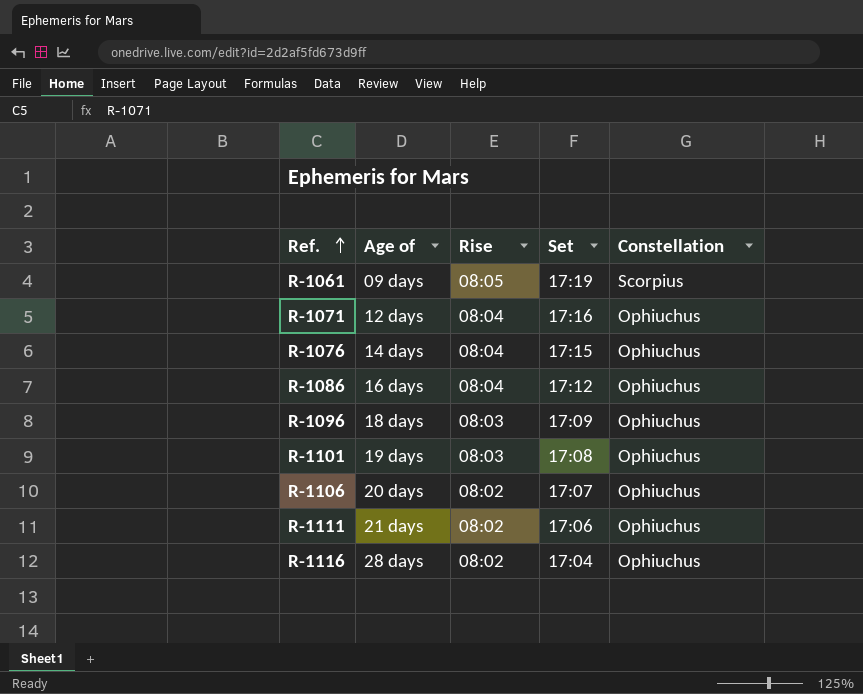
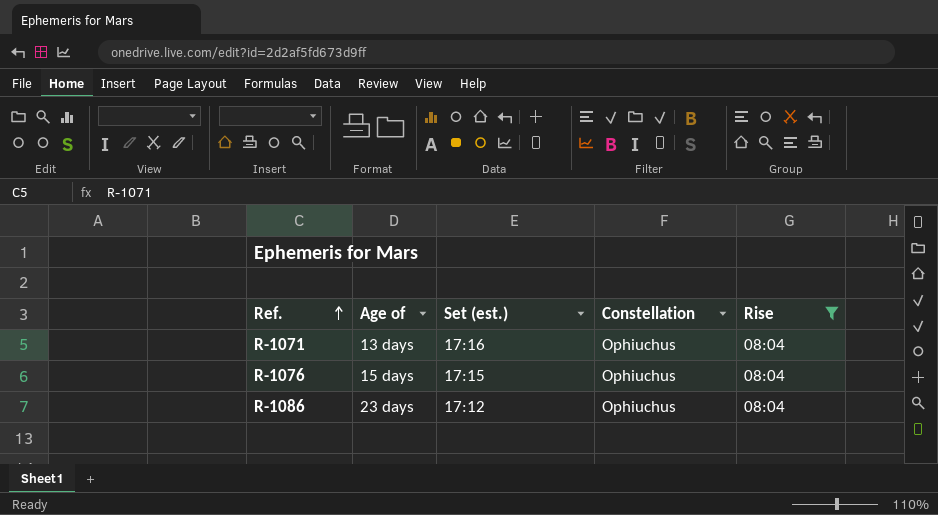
filter: none -> Rise = 08:04
column name: Set -> Set (est.)
column Rise | position: 3 -> 5
R-1071 | Age of: 12 days -> 13 days
R-1076 | Age of: 14 days -> 15 days
R-1086 | Age of: 16 days -> 23 days

